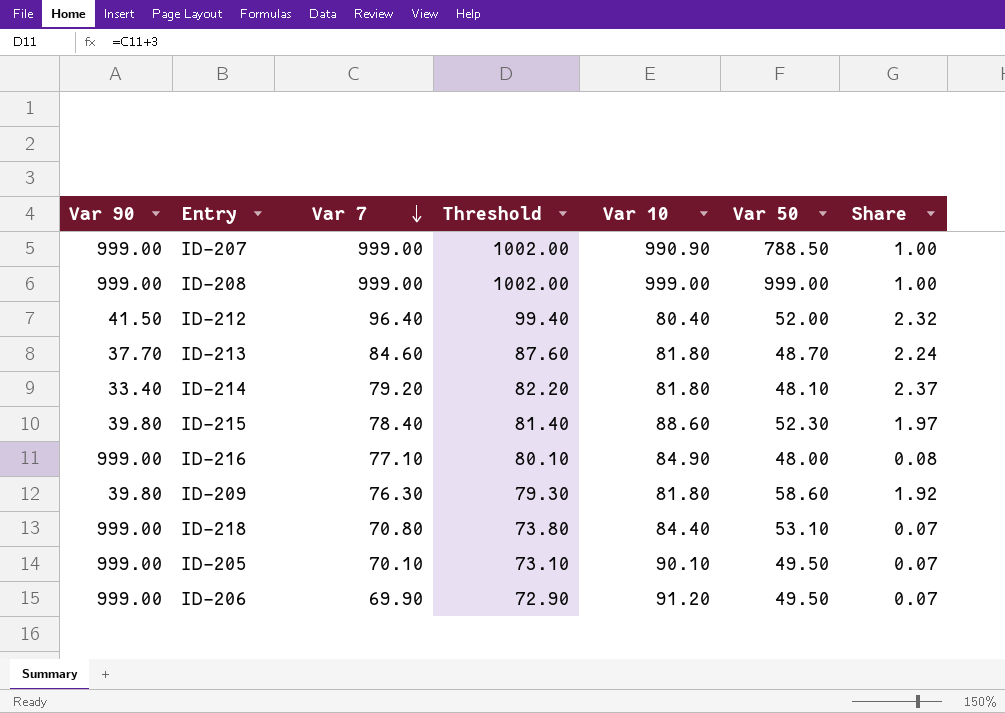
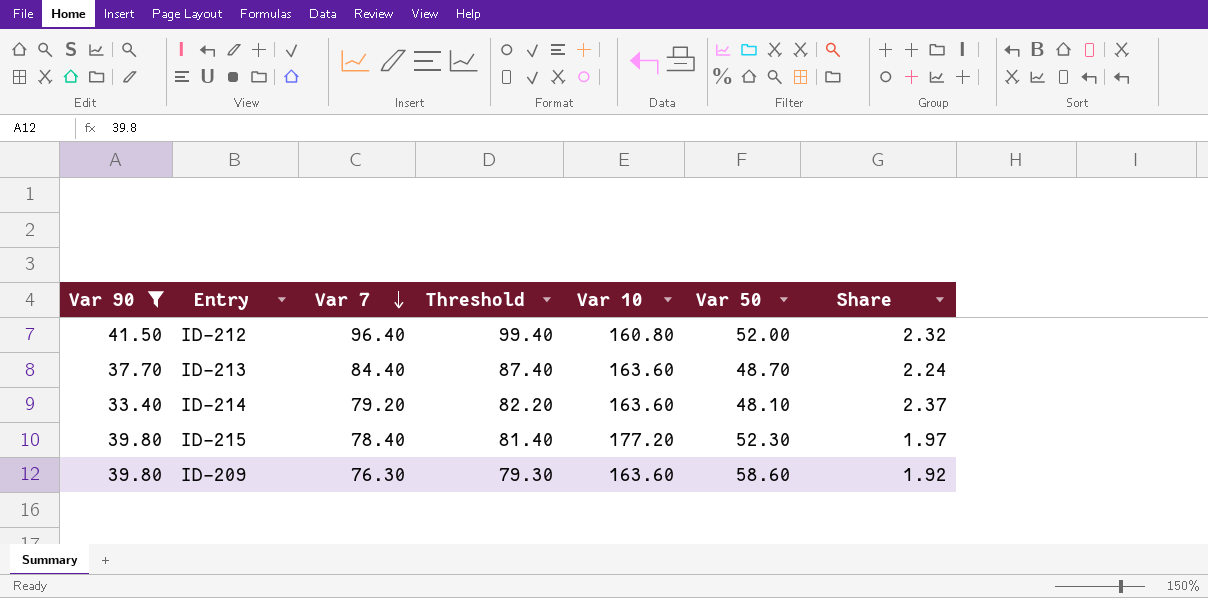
filter: none -> Var 90 != 999.00
ID-212 | Var 10: 80.40 -> 160.80
ID-213 | Var 7: 84.60 -> 84.40
ID-213 | Threshold: 87.60 -> 87.40
ID-213 | Var 10: 81.80 -> 163.60
ID-214 | Var 10: 81.80 -> 163.60
ID-215 | Var 10: 88.60 -> 177.20
ID-209 | Var 10: 81.80 -> 163.60

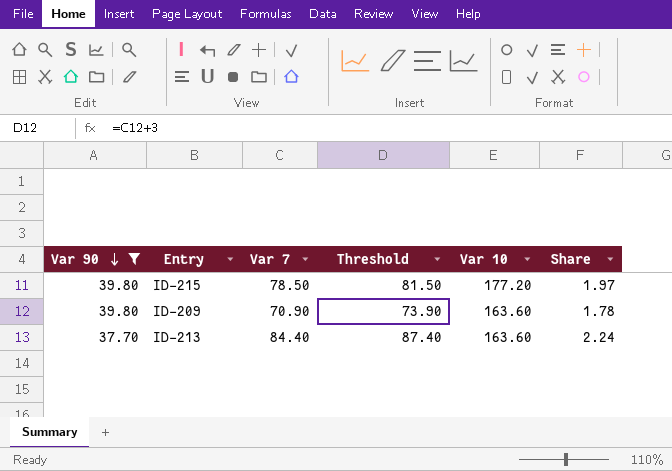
row order: Var 7 descending -> Var 90 descending
column Var 50 | position: 6 -> none
row ID-212: 41.50 | 96.40 | 99.40 | 160.80 | 52.00 | 2.32 -> none
row ID-214: 33.40 | 79.20 | 82.20 | 163.60 | 48.10 | 2.37 -> none
ID-215 | Var 7: 78.40 -> 78.50
ID-215 | Threshold: 81.40 -> 81.50
ID-209 | Var 7: 76.30 -> 70.90
ID-209 | Threshold: 79.30 -> 73.90
ID-209 | Share: 1.92 -> 1.78

